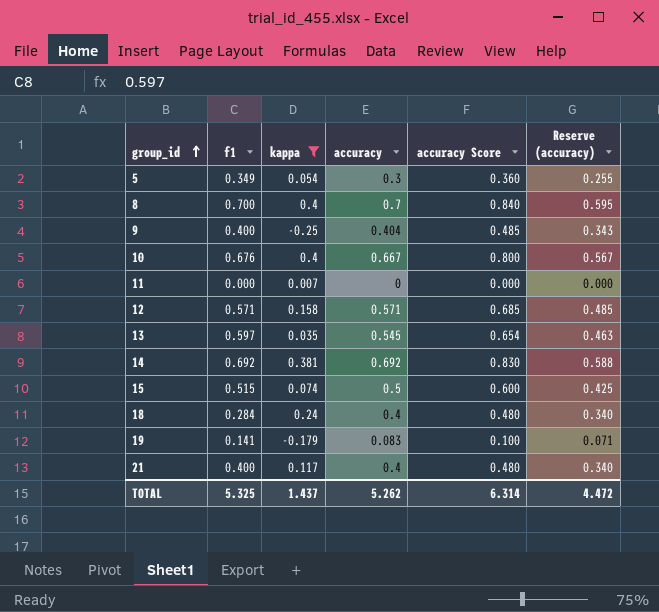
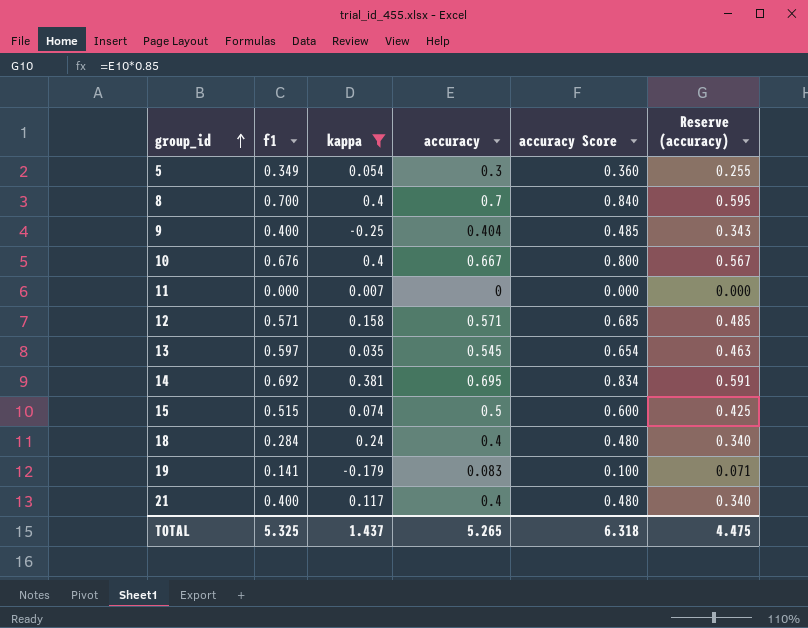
14 | accuracy: 0.692 -> 0.695
14 | accuracy Score: 0.830 -> 0.834
14 | Reserve (accuracy): 0.588 -> 0.591
TOTAL | accuracy: 5.262 -> 5.265
TOTAL | accuracy Score: 6.314 -> 6.318
TOTAL | Reserve (accuracy): 4.472 -> 4.475

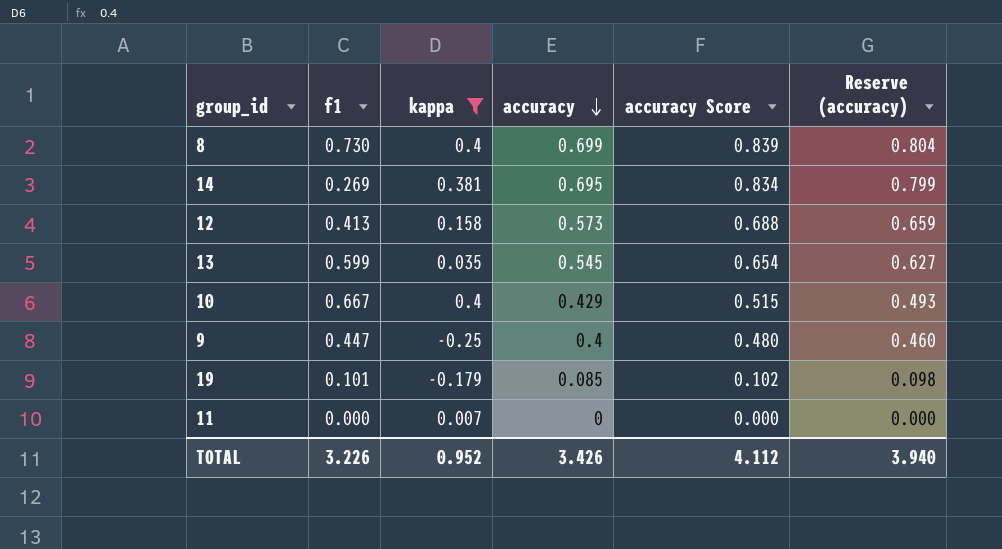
row order: group_id ascending -> accuracy descending
column Reserve (accuracy) | formula: [accuracy] * 0.85 -> [accuracy] * 1.15
row 5: 0.349 | 0.054 | 0.3 | 0.360 | 0.255 -> none
row 15: 0.515 | 0.074 | 0.5 | 0.600 | 0.425 -> none
row 18: 0.284 | 0.24 | 0.4 | 0.480 | 0.340 -> none
row 21: 0.400 | 0.117 | 0.4 | 0.480 | 0.340 -> none
8 | f1: 0.700 -> 0.730
8 | accuracy: 0.7 -> 0.699
8 | accuracy Score: 0.840 -> 0.839
14 | f1: 0.692 -> 0.269
12 | f1: 0.571 -> 0.413
12 | accuracy: 0.571 -> 0.573
12 | accuracy Score: 0.685 -> 0.688
13 | f1: 0.597 -> 0.599
10 | f1: 0.676 -> 0.667
10 | accuracy: 0.667 -> 0.429
10 | accuracy Score: 0.800 -> 0.515
9 | f1: 0.400 -> 0.447
9 | accuracy: 0.404 -> 0.4
9 | accuracy Score: 0.485 -> 0.480
19 | f1: 0.141 -> 0.101
19 | accuracy: 0.083 -> 0.085
19 | accuracy Score: 0.100 -> 0.102
TOTAL | f1: 5.325 -> 3.226
TOTAL | kappa: 1.437 -> 0.952
TOTAL | accuracy: 5.265 -> 3.426
TOTAL | accuracy Score: 6.318 -> 4.112
TOTAL | Reserve (accuracy): 4.475 -> 3.940

